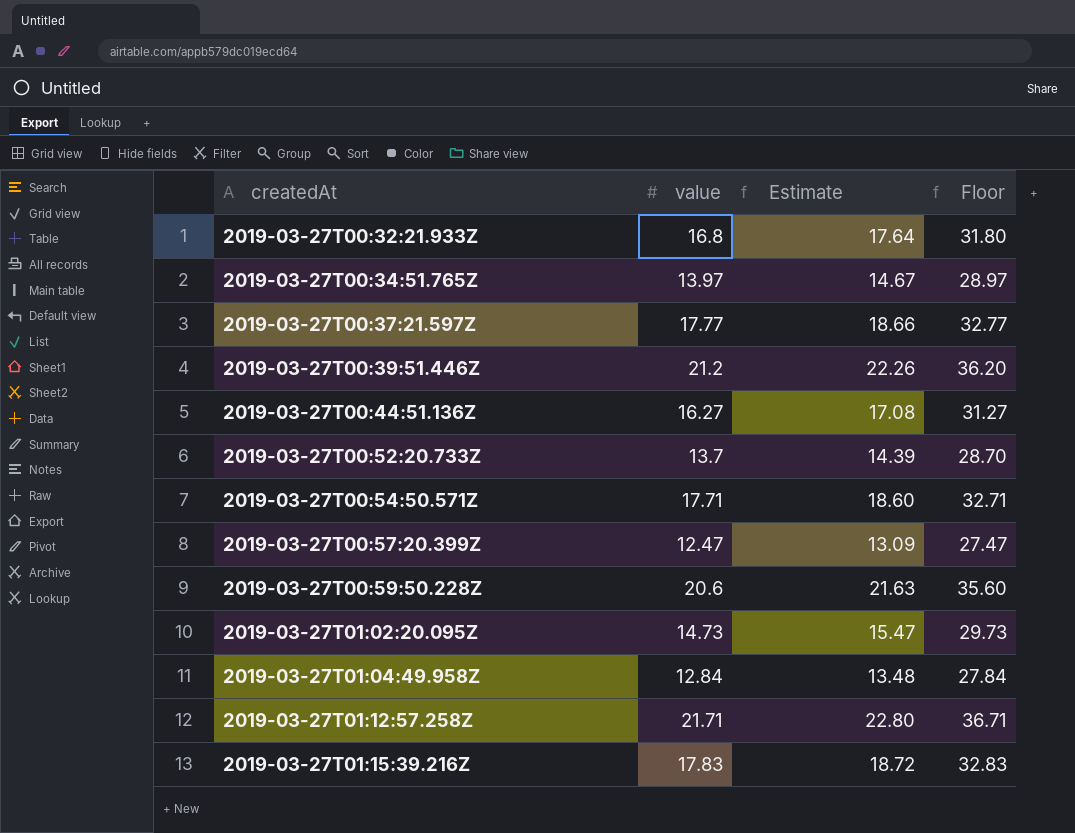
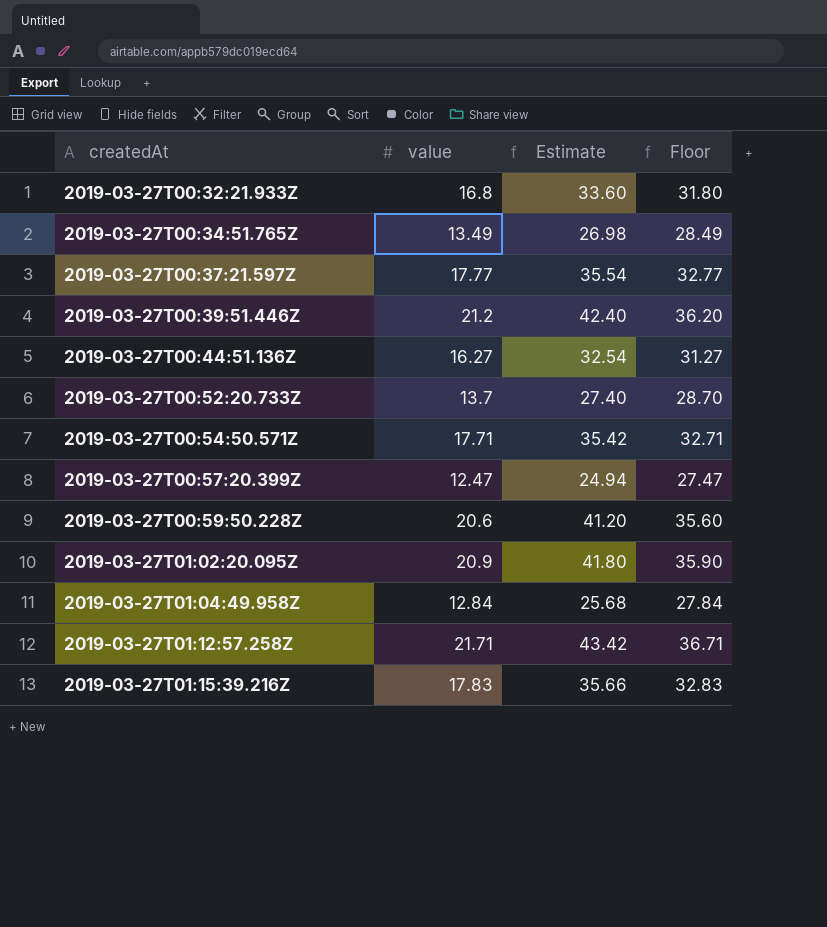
column Estimate | formula: [value] * 1.05 -> [value] * 2
2019-03-27T00:34:51.765Z | value: 13.97 -> 13.49
2019-03-27T00:34:51.765Z | Floor: 28.97 -> 28.49
2019-03-27T01:02:20.095Z | value: 14.73 -> 20.9
2019-03-27T01:02:20.095Z | Floor: 29.73 -> 35.90

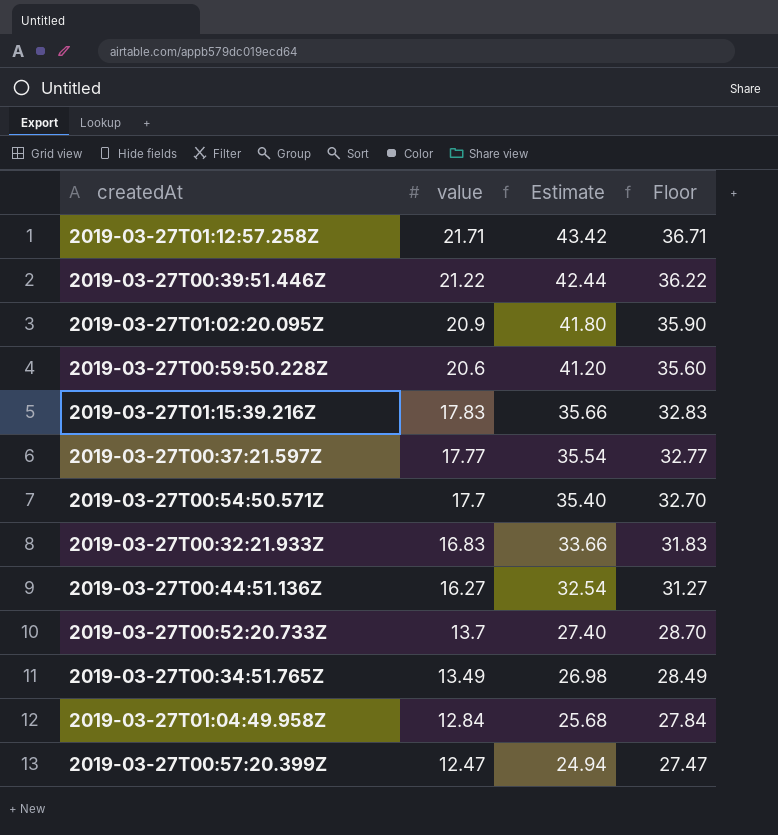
row order: createdAt ascending -> value descending
2019-03-27T00:39:51.446Z | value: 21.2 -> 21.22
2019-03-27T00:39:51.446Z | Estimate: 42.40 -> 42.44
2019-03-27T00:39:51.446Z | Floor: 36.20 -> 36.22
2019-03-27T00:54:50.571Z | value: 17.71 -> 17.7
2019-03-27T00:54:50.571Z | Estimate: 35.42 -> 35.40
2019-03-27T00:54:50.571Z | Floor: 32.71 -> 32.70
2019-03-27T00:32:21.933Z | value: 16.8 -> 16.83
2019-03-27T00:32:21.933Z | Estimate: 33.60 -> 33.66
2019-03-27T00:32:21.933Z | Floor: 31.80 -> 31.83

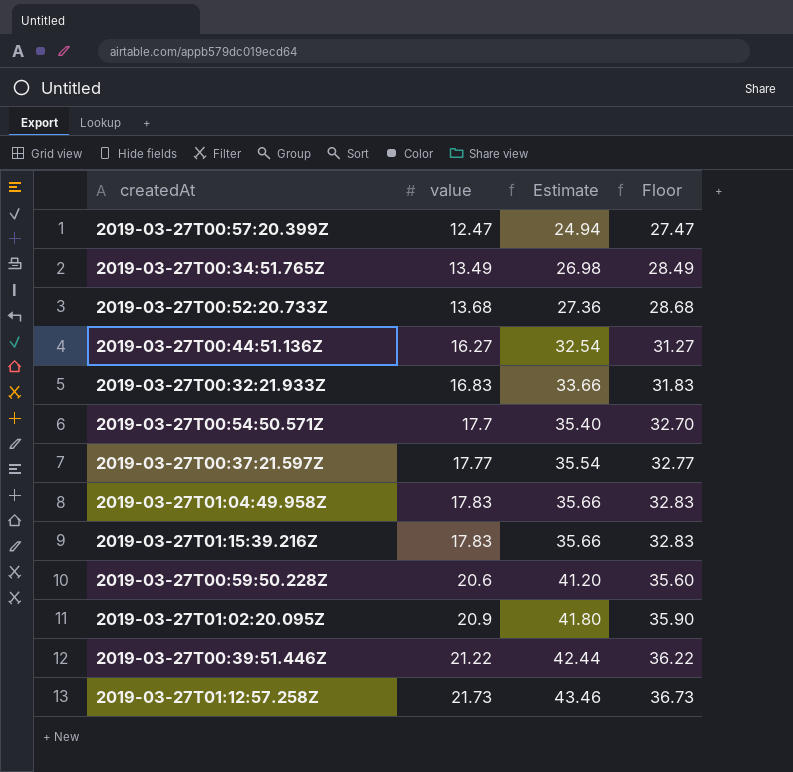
row order: value descending -> value ascending
2019-03-27T00:52:20.733Z | value: 13.7 -> 13.68
2019-03-27T00:52:20.733Z | Estimate: 27.40 -> 27.36
2019-03-27T00:52:20.733Z | Floor: 28.70 -> 28.68
2019-03-27T01:04:49.958Z | value: 12.84 -> 17.83
2019-03-27T01:04:49.958Z | Estimate: 25.68 -> 35.66
2019-03-27T01:04:49.958Z | Floor: 27.84 -> 32.83
2019-03-27T01:12:57.258Z | value: 21.71 -> 21.73
2019-03-27T01:12:57.258Z | Estimate: 43.42 -> 43.46
2019-03-27T01:12:57.258Z | Floor: 36.71 -> 36.73

